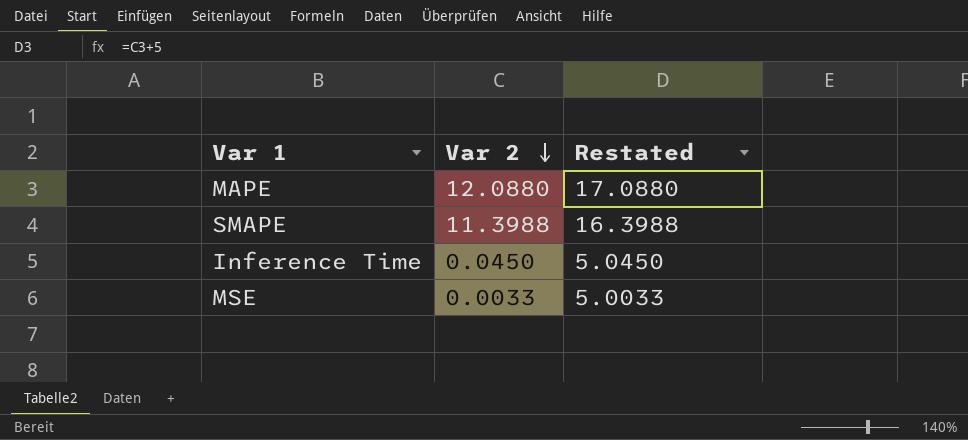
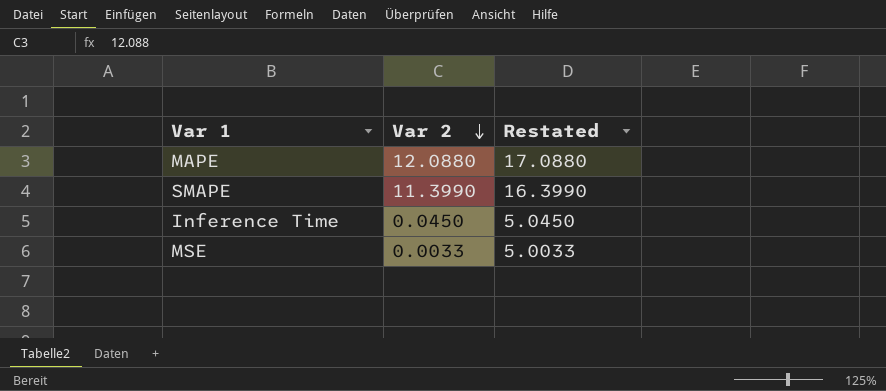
SMAPE | Var 2: 11.3988 -> 11.3990
SMAPE | Restated: 16.3988 -> 16.3990

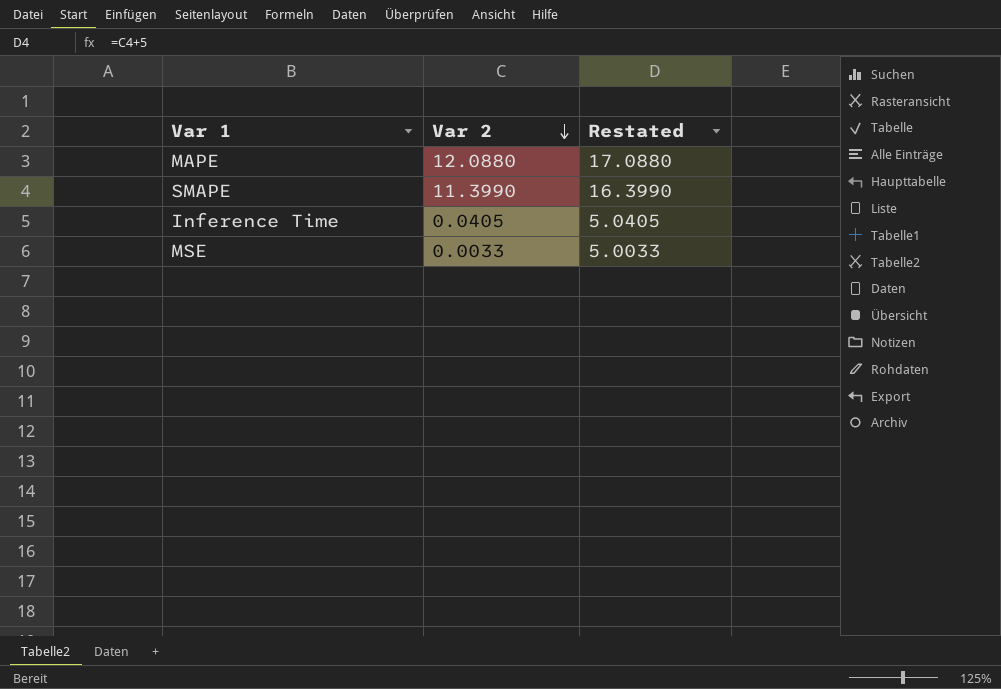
Inference Time | Var 2: 0.0450 -> 0.0405
Inference Time | Restated: 5.0450 -> 5.0405

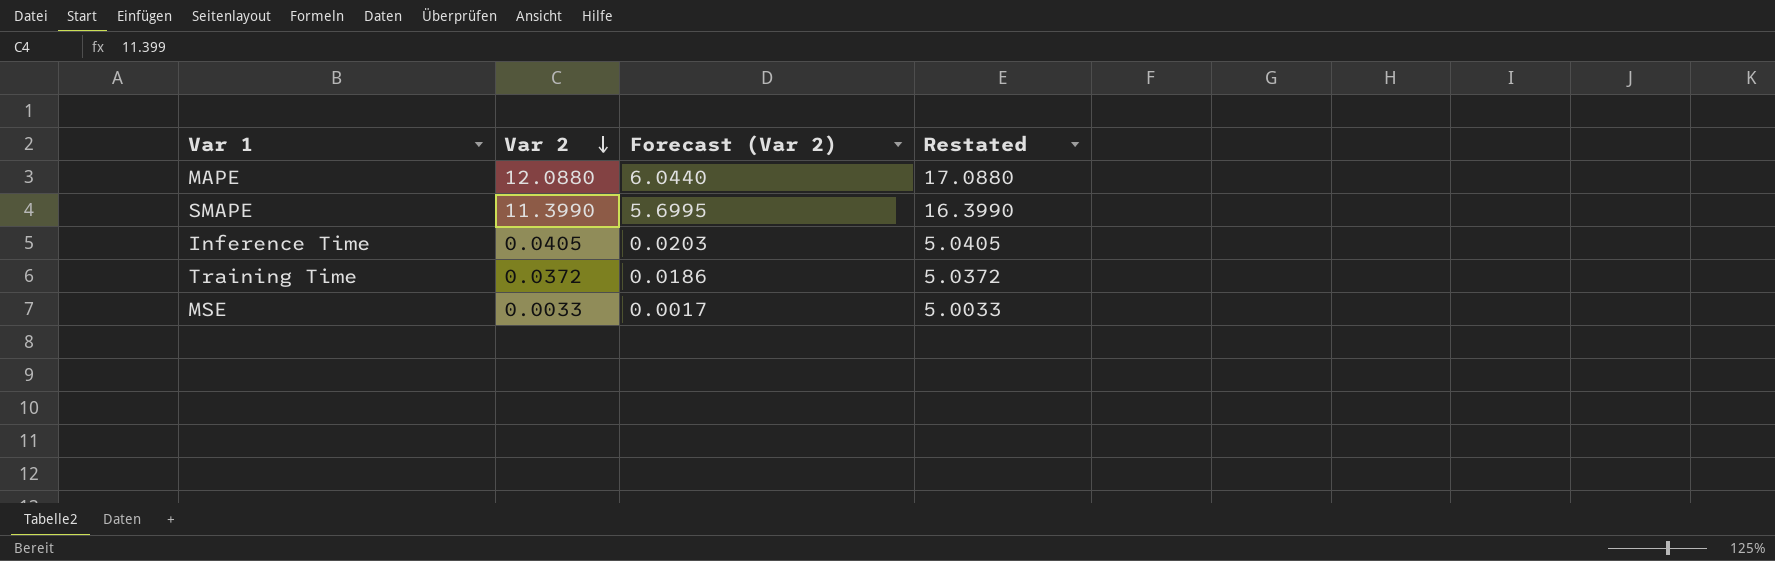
column Forecast (Var 2) | formula: none -> [Var 2] * 0.5
row Training Time: none -> 0.0372 | 0.0186 | 5.0372

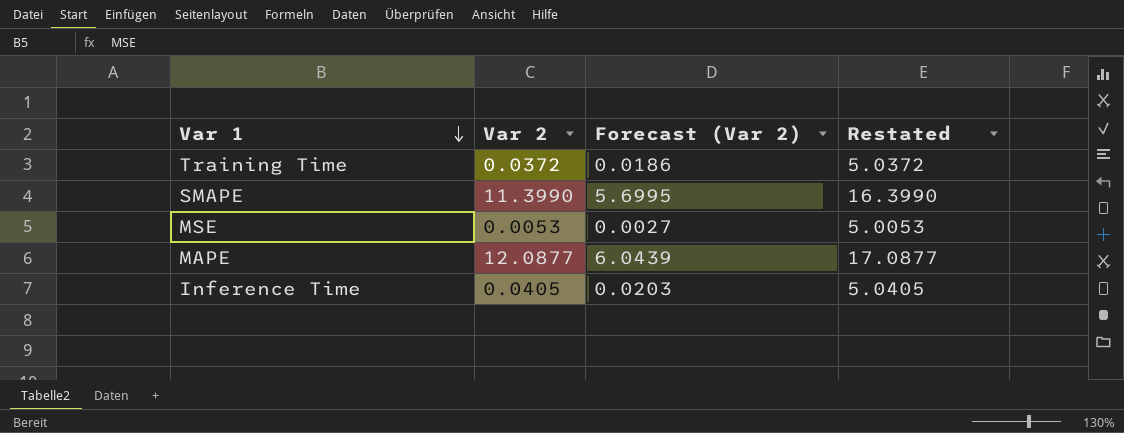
row order: Var 2 descending -> Var 1 descending
MSE | Var 2: 0.0033 -> 0.0053
MSE | Forecast (Var 2): 0.0017 -> 0.0027
MSE | Restated: 5.0033 -> 5.0053
MAPE | Var 2: 12.0880 -> 12.0877
MAPE | Forecast (Var 2): 6.0440 -> 6.0439
MAPE | Restated: 17.0880 -> 17.0877

